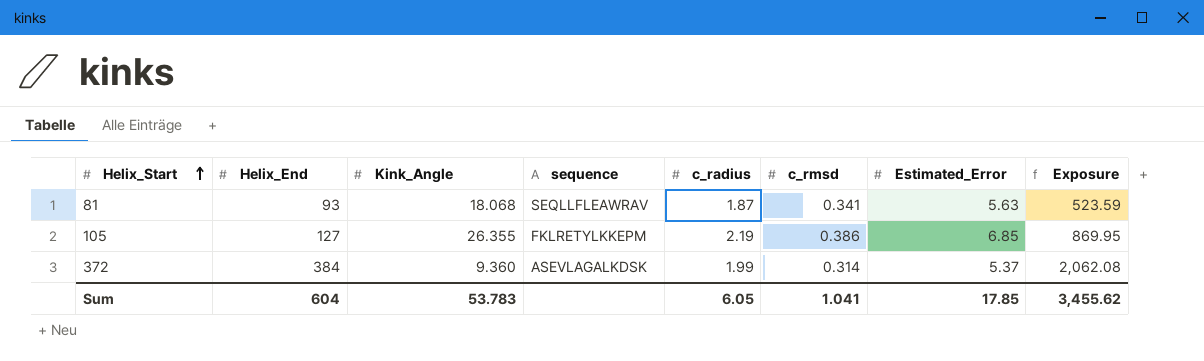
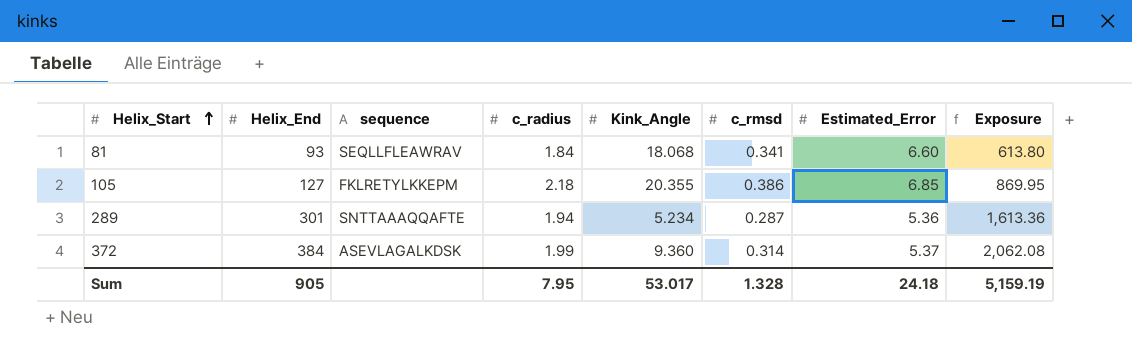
column Kink_Angle | position: 3 -> 5
81 | c_radius: 1.87 -> 1.84
81 | Estimated_Error: 5.63 -> 6.60
81 | Exposure: 523.59 -> 613.80
105 | c_radius: 2.19 -> 2.18
105 | Kink_Angle: 26.355 -> 20.355
row 289: none -> 301 | SNTTAAAQQAFTE | 1.94 | 5.234 | 0.287 | 5.36 | 1,613.36
Sum | Helix_End: 604 -> 905
Sum | c_radius: 6.05 -> 7.95
Sum | Kink_Angle: 53.783 -> 53.017
Sum | c_rmsd: 1.041 -> 1.328
Sum | Estimated_Error: 17.85 -> 24.18
Sum | Exposure: 3,455.62 -> 5,159.19

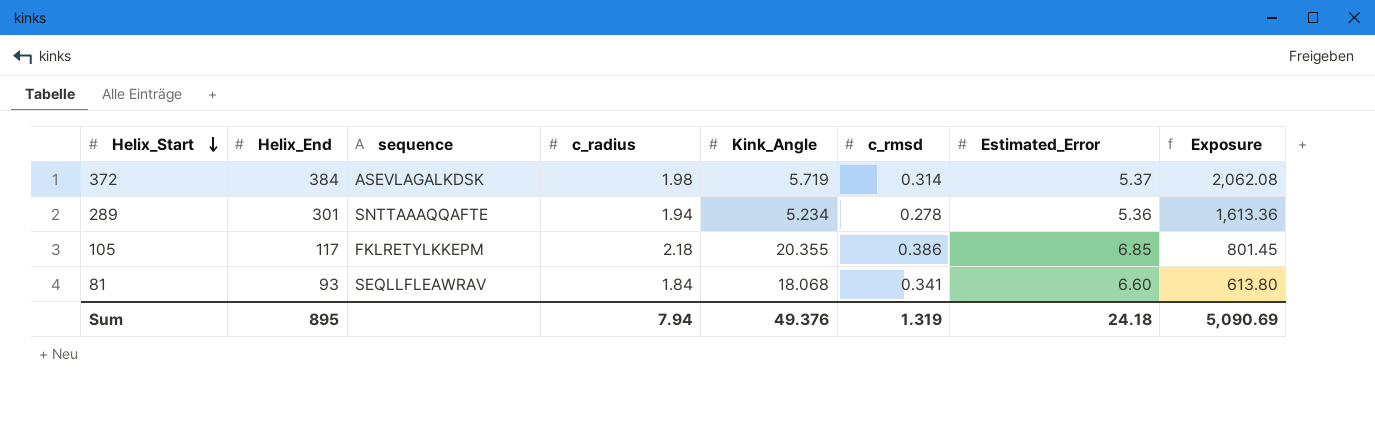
row order: Helix_Start ascending -> Helix_Start descending
372 | c_radius: 1.99 -> 1.98
372 | Kink_Angle: 9.360 -> 5.719
289 | c_rmsd: 0.287 -> 0.278
105 | Helix_End: 127 -> 117
105 | Exposure: 869.95 -> 801.45
Sum | Helix_End: 905 -> 895
Sum | c_radius: 7.95 -> 7.94
Sum | Kink_Angle: 53.017 -> 49.376
Sum | c_rmsd: 1.328 -> 1.319
Sum | Exposure: 5,159.19 -> 5,090.69

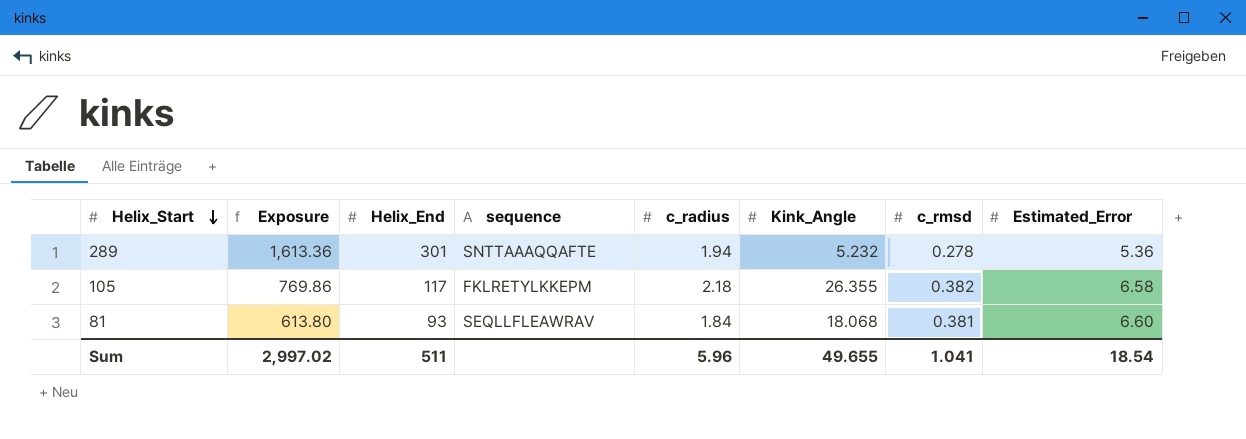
column Exposure | position: 8 -> 2
row 372: 384 | ASEVLAGALKDSK | 1.98 | 5.719 | 0.314 | 5.37 | 2,062.08 -> none
289 | Kink_Angle: 5.234 -> 5.232
105 | Exposure: 801.45 -> 769.86
105 | Kink_Angle: 20.355 -> 26.355
105 | c_rmsd: 0.386 -> 0.382
105 | Estimated_Error: 6.85 -> 6.58
81 | c_rmsd: 0.341 -> 0.381
Sum | Exposure: 5,090.69 -> 2,997.02
Sum | Helix_End: 895 -> 511
Sum | c_radius: 7.94 -> 5.96
Sum | Kink_Angle: 49.376 -> 49.655
Sum | c_rmsd: 1.319 -> 1.041
Sum | Estimated_Error: 24.18 -> 18.54

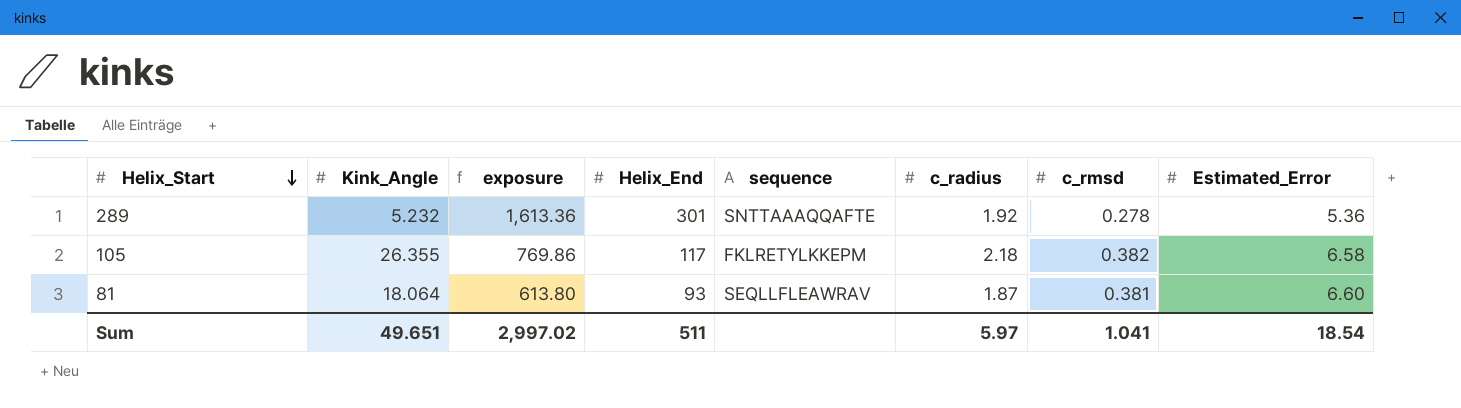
column Kink_Angle | position: 6 -> 2
column name: Exposure -> exposure
289 | c_radius: 1.94 -> 1.92
81 | Kink_Angle: 18.068 -> 18.064
81 | c_radius: 1.84 -> 1.87
Sum | Kink_Angle: 49.655 -> 49.651
Sum | c_radius: 5.96 -> 5.97

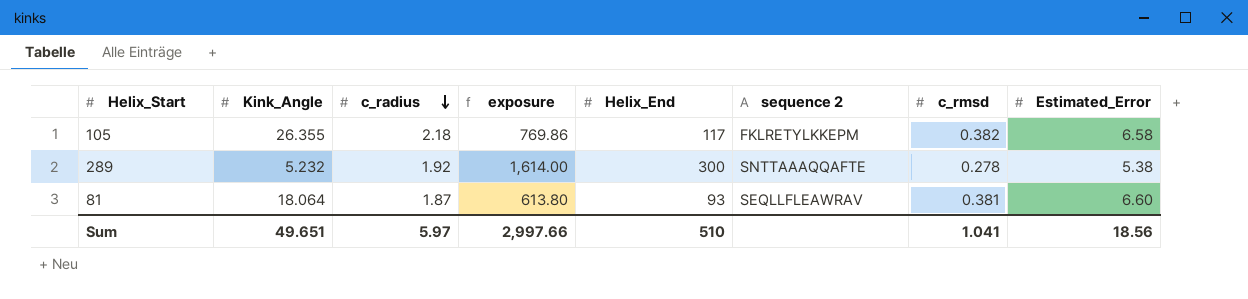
row order: Helix_Start descending -> c_radius descending
column c_radius | position: 6 -> 3
column name: sequence -> sequence 2
289 | exposure: 1,613.36 -> 1,614.00
289 | Helix_End: 301 -> 300
289 | Estimated_Error: 5.36 -> 5.38
Sum | exposure: 2,997.02 -> 2,997.66
Sum | Helix_End: 511 -> 510
Sum | Estimated_Error: 18.54 -> 18.56

